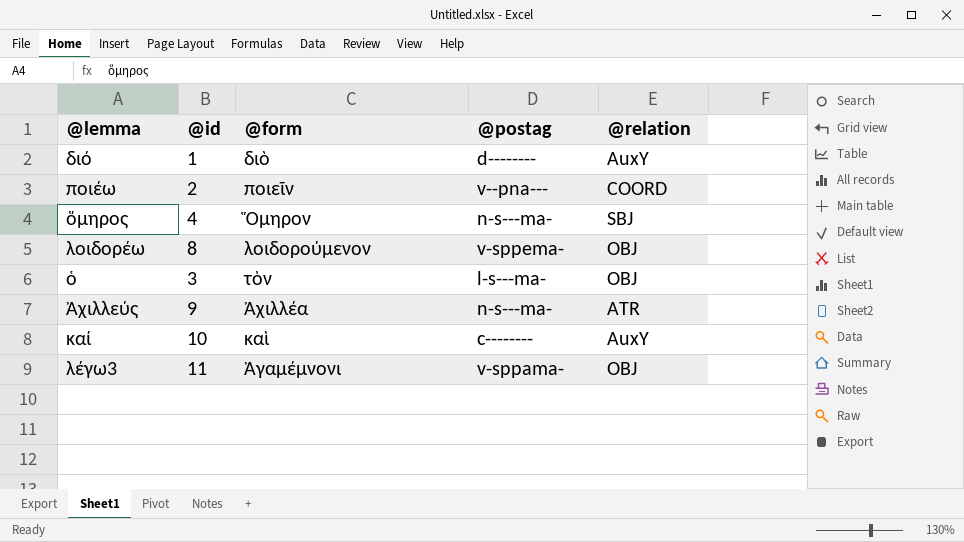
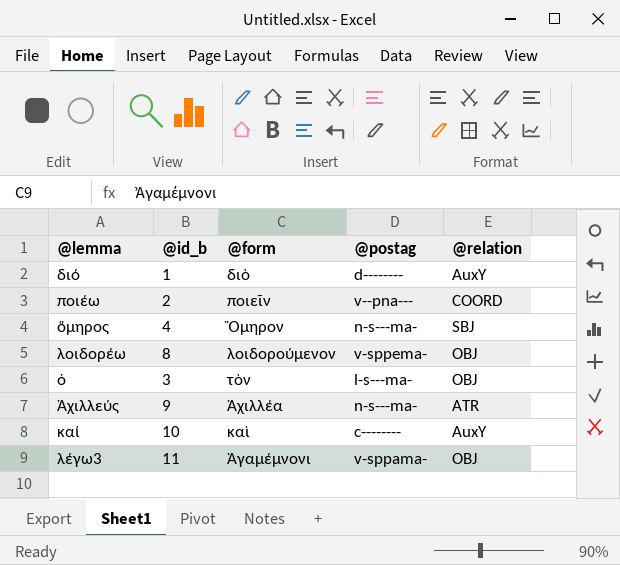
column name: @id -> @id_b

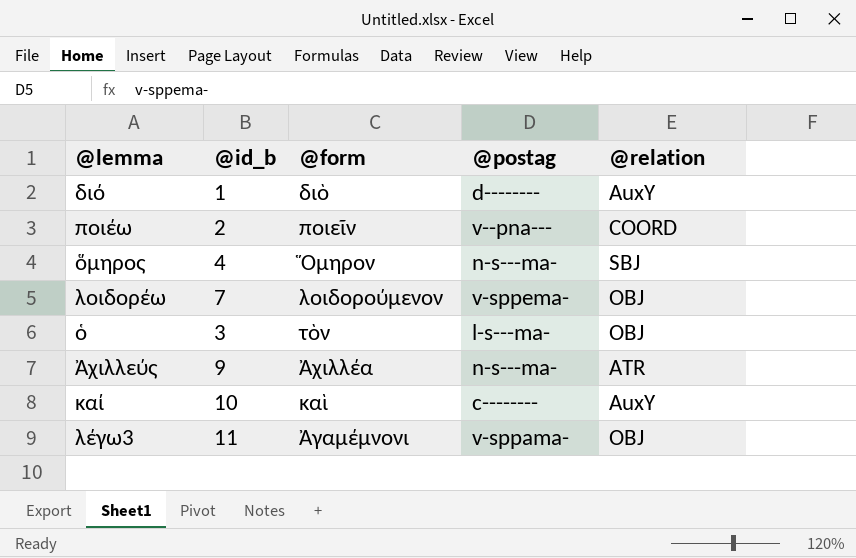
λοιδορέω | @id_b: 8 -> 7

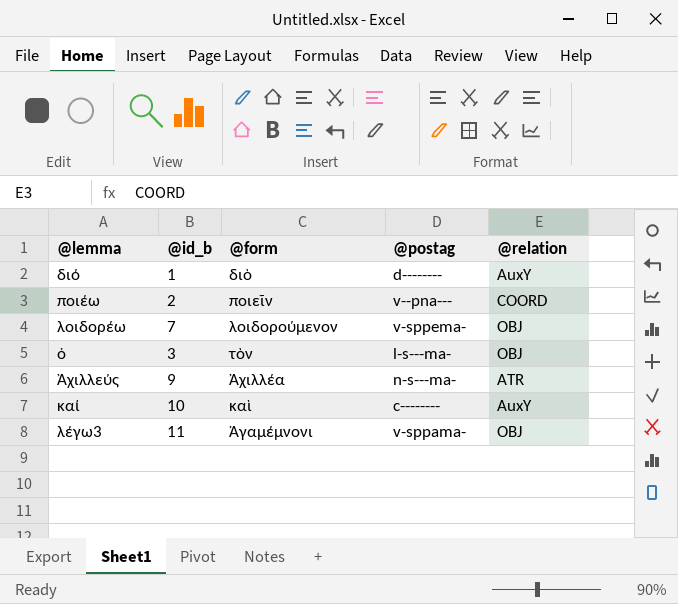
row ὅμηρος: 4 | Ὅμηρον | n-s---ma- | SBJ -> none

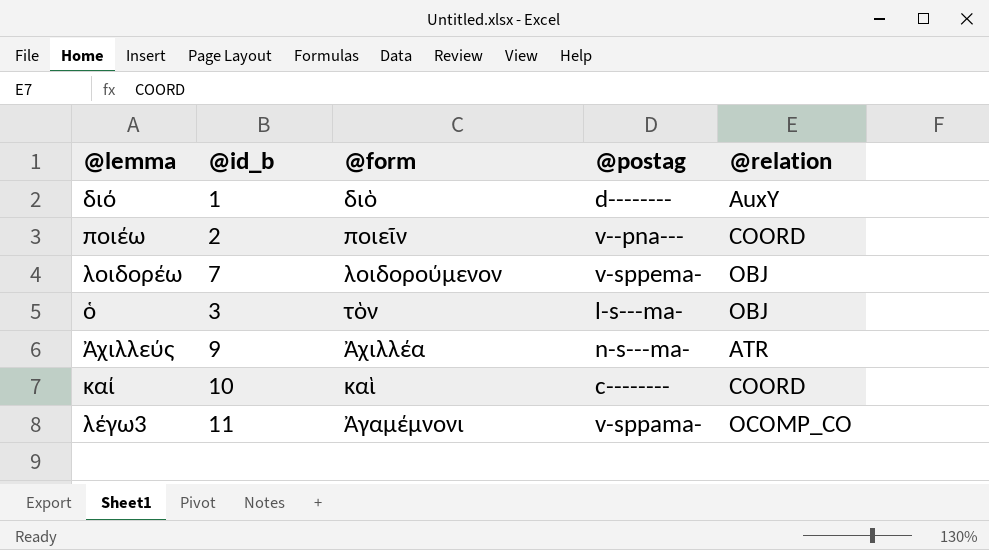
καί | @relation: AuxY -> COORD
λέγω3 | @relation: OBJ -> OCOMP_CO

